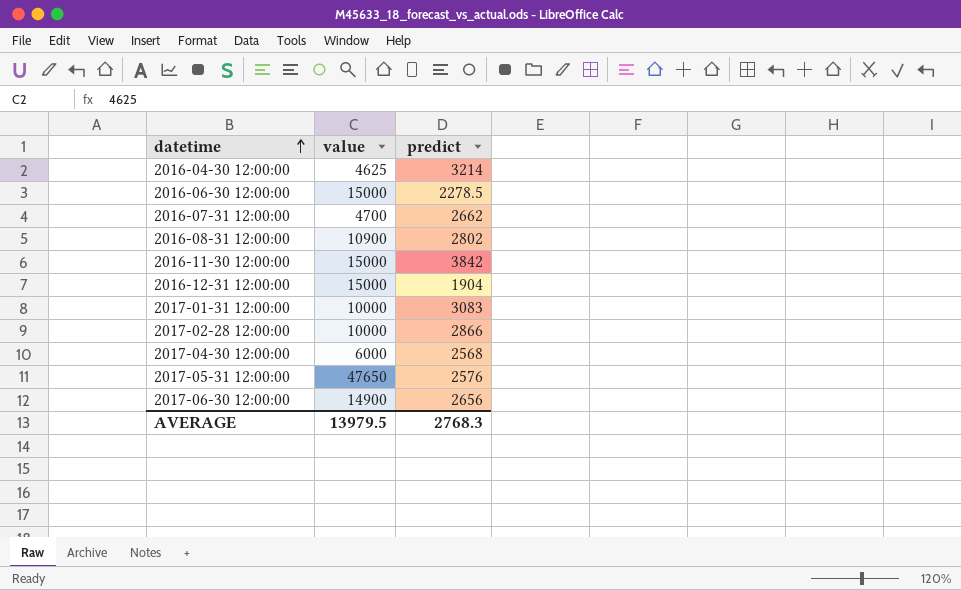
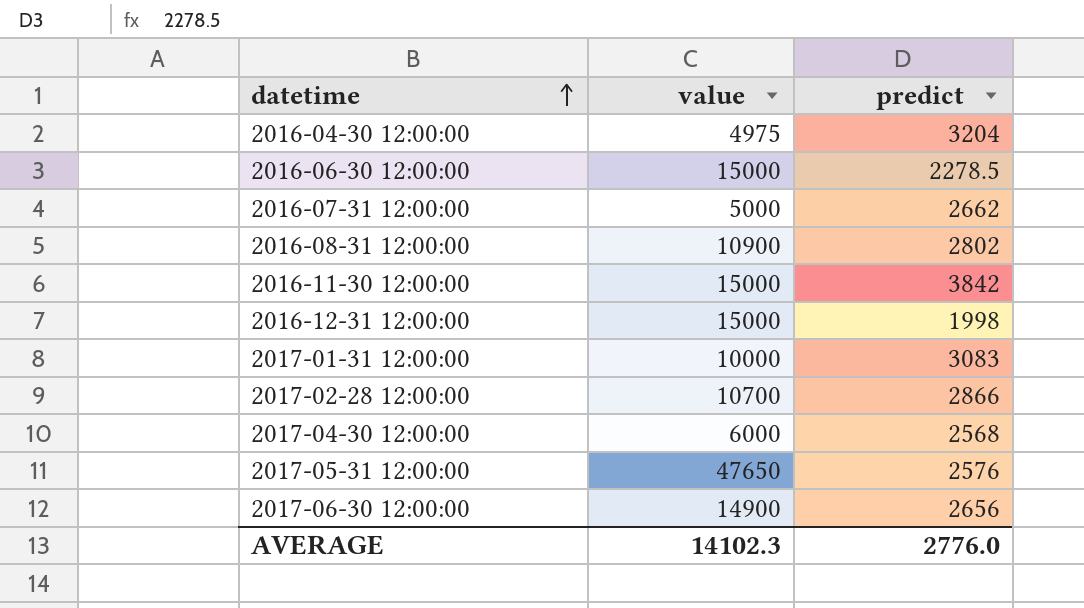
2016-04-30 12:00:00 | value: 4625 -> 4975
2016-04-30 12:00:00 | predict: 3214 -> 3204
2016-07-31 12:00:00 | value: 4700 -> 5000
2016-12-31 12:00:00 | predict: 1904 -> 1998
2017-02-28 12:00:00 | value: 10000 -> 10700
AVERAGE | value: 13979.5 -> 14102.3
AVERAGE | predict: 2768.3 -> 2776.0

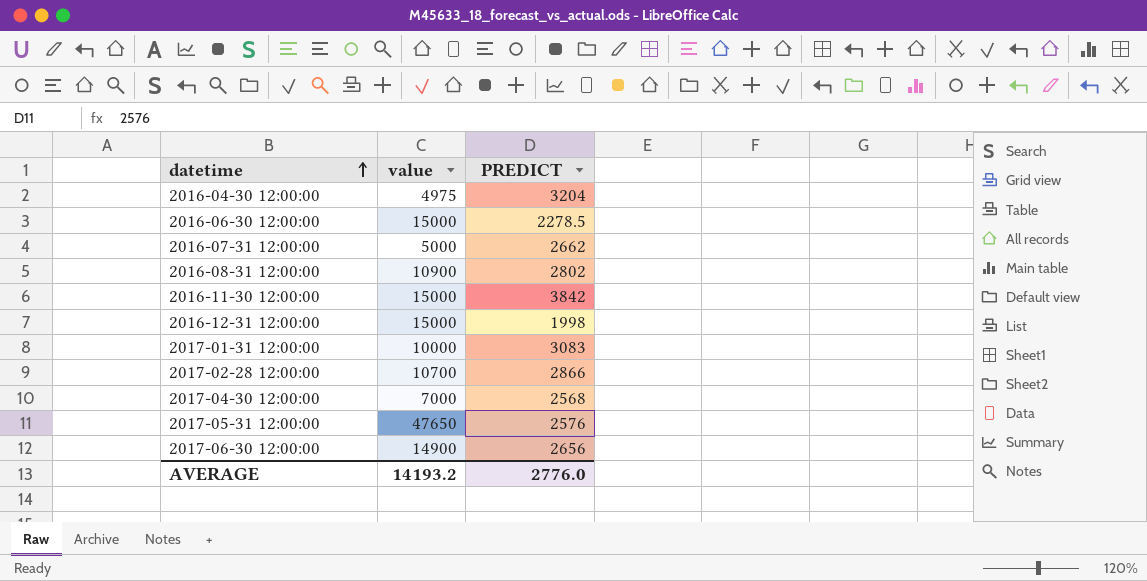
column name: predict -> PREDICT
2017-04-30 12:00:00 | value: 6000 -> 7000
AVERAGE | value: 14102.3 -> 14193.2

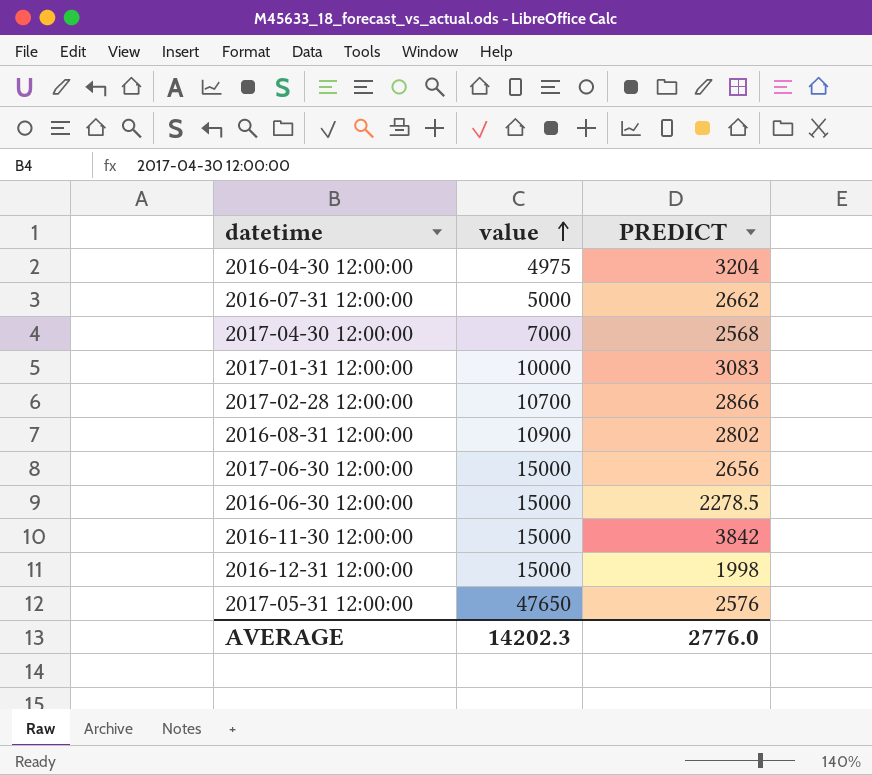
row order: datetime ascending -> value ascending
2017-06-30 12:00:00 | value: 14900 -> 15000
AVERAGE | value: 14193.2 -> 14202.3

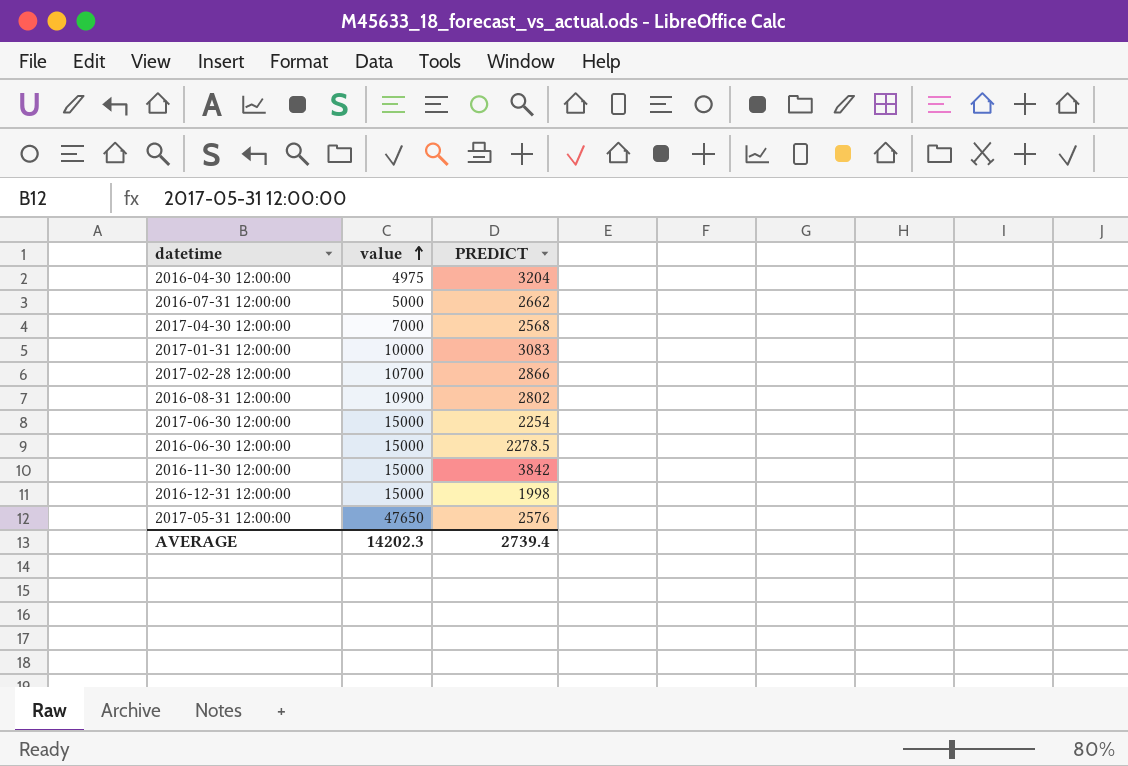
2017-06-30 12:00:00 | PREDICT: 2656 -> 2254
AVERAGE | PREDICT: 2776.0 -> 2739.4

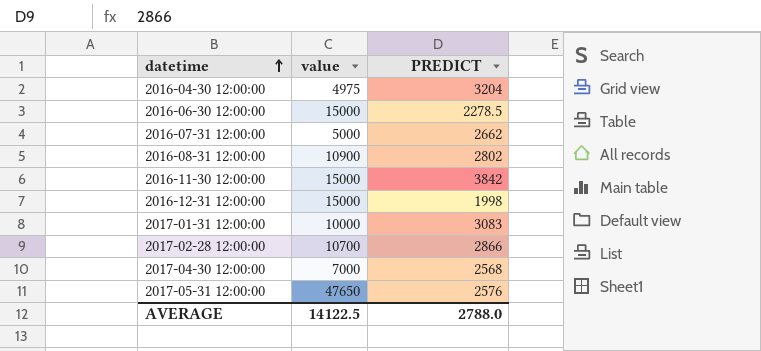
row order: value ascending -> datetime ascending
row 2017-06-30 12:00:00: 15000 | 2254 -> none
AVERAGE | value: 14202.3 -> 14122.5
AVERAGE | PREDICT: 2739.4 -> 2788.0

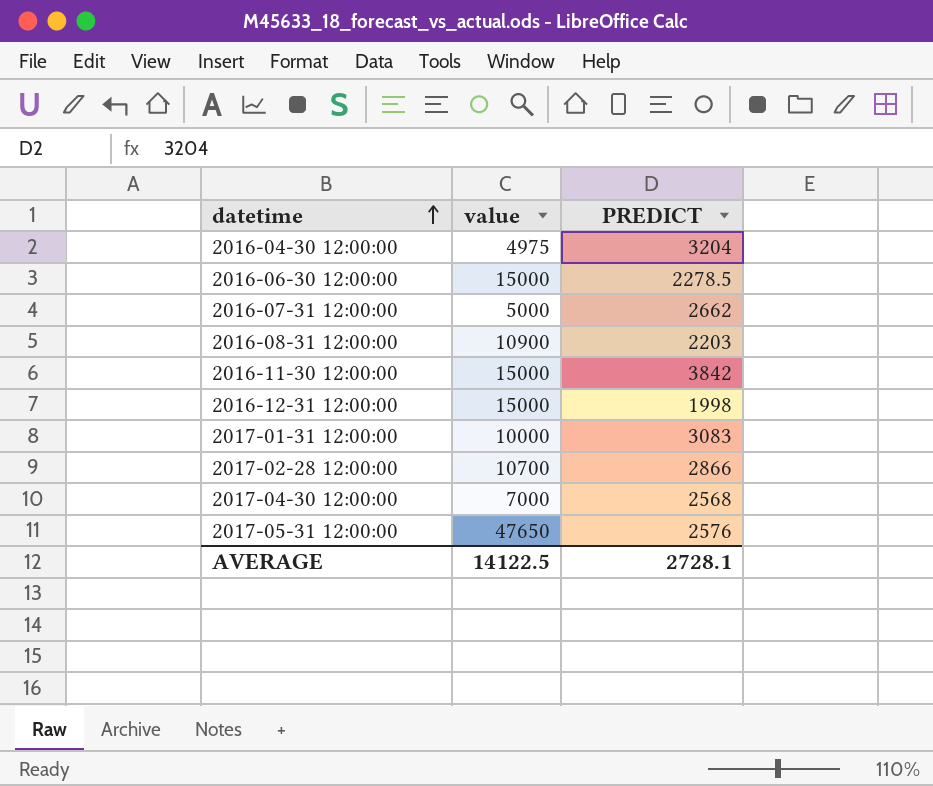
2016-08-31 12:00:00 | PREDICT: 2802 -> 2203
AVERAGE | PREDICT: 2788.0 -> 2728.1

